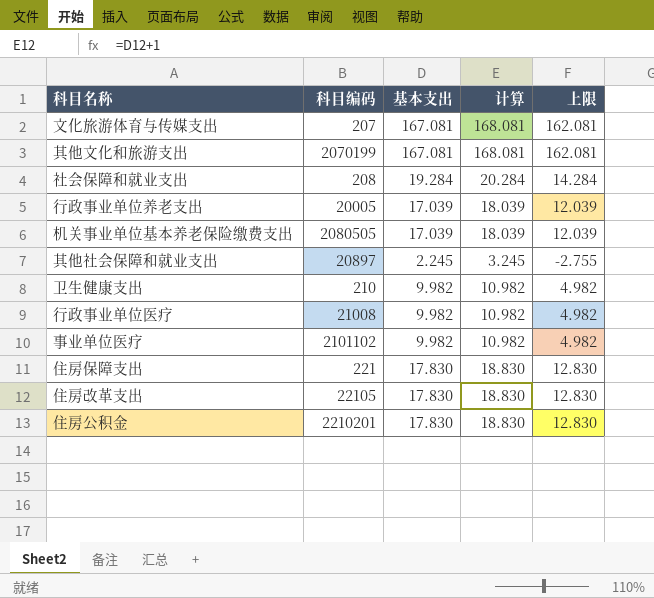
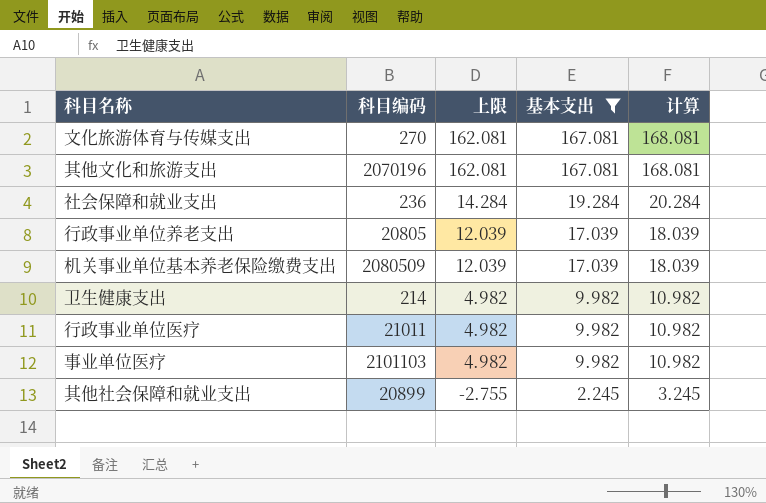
filter: none -> 基本支出 != 17.830
row order: none -> 上限 descending
column 上限 | position: 5 -> 3
文化旅游体育与传媒支出 | 科目编码: 207 -> 270
其他文化和旅游支出 | 科目编码: 2070199 -> 2070196
社会保障和就业支出 | 科目编码: 208 -> 236
行政事业单位养老支出 | 科目编码: 20005 -> 20805
机关事业单位基本养老保险缴费支出 | 科目编码: 2080505 -> 2080509
卫生健康支出 | 科目编码: 210 -> 214
行政事业单位医疗 | 科目编码: 21008 -> 21011
事业单位医疗 | 科目编码: 2101102 -> 2101103
其他社会保障和就业支出 | 科目编码: 20897 -> 20899

